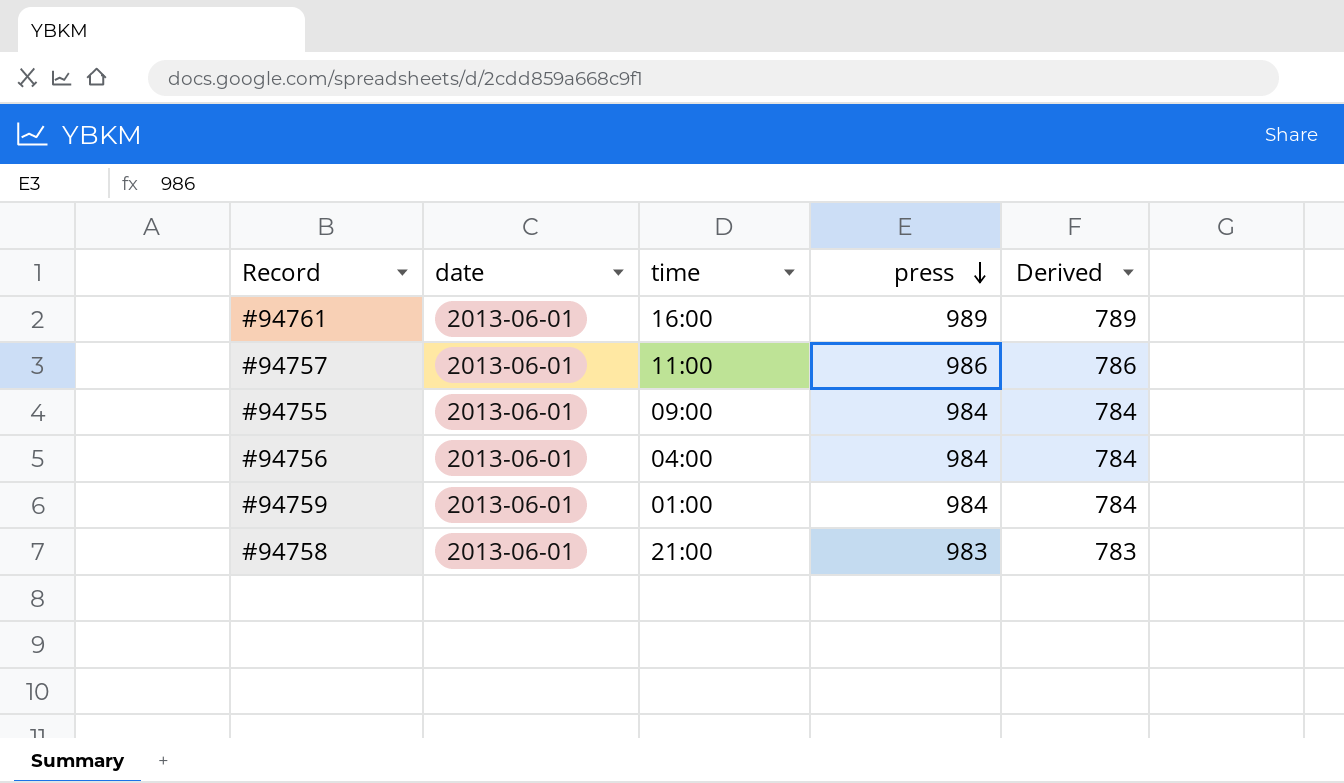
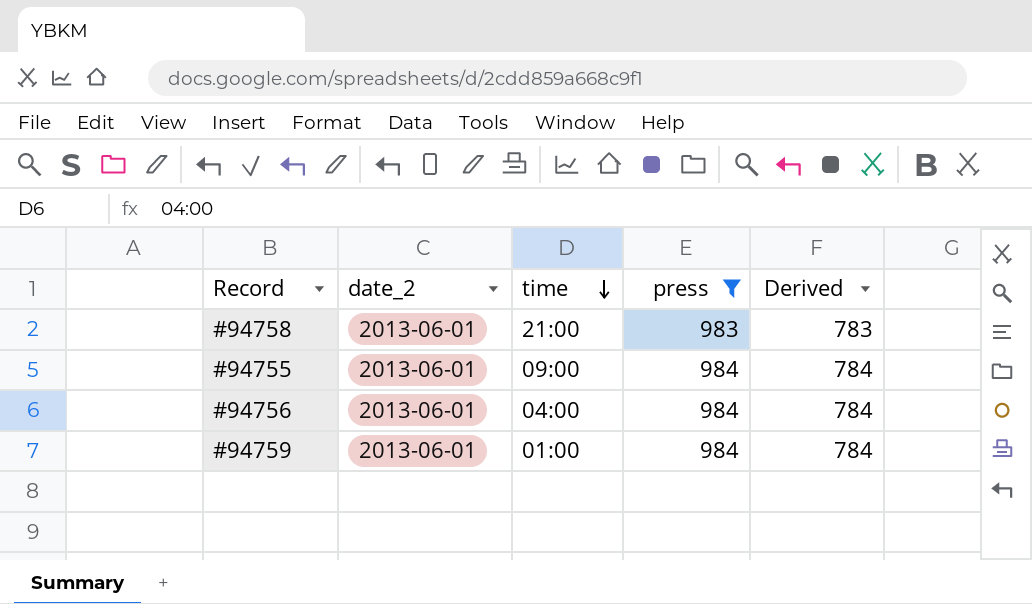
filter: none -> press <= 984
row order: press descending -> time descending
column name: date -> date_2

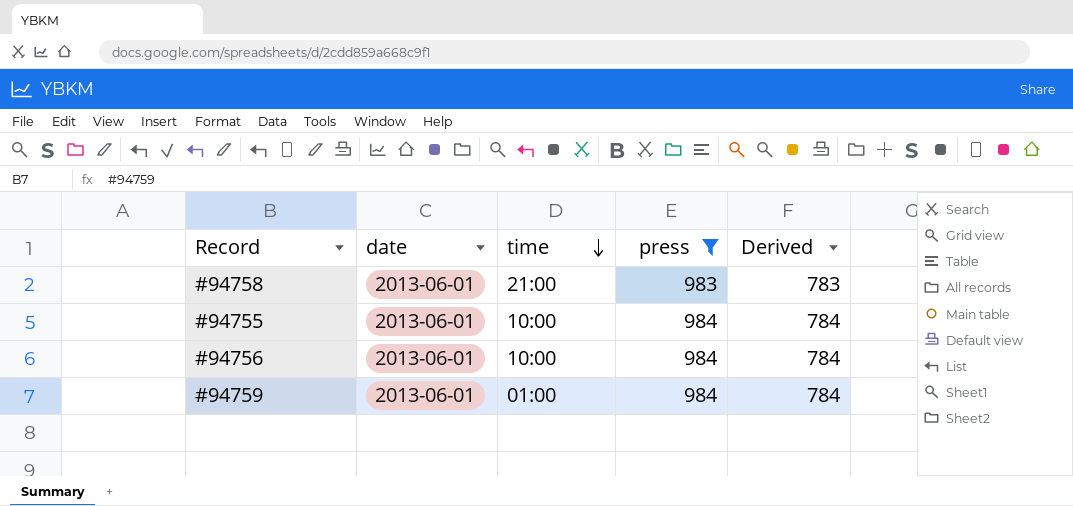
column name: date_2 -> date
#94755 | time: 09:00 -> 10:00
#94756 | time: 04:00 -> 10:00

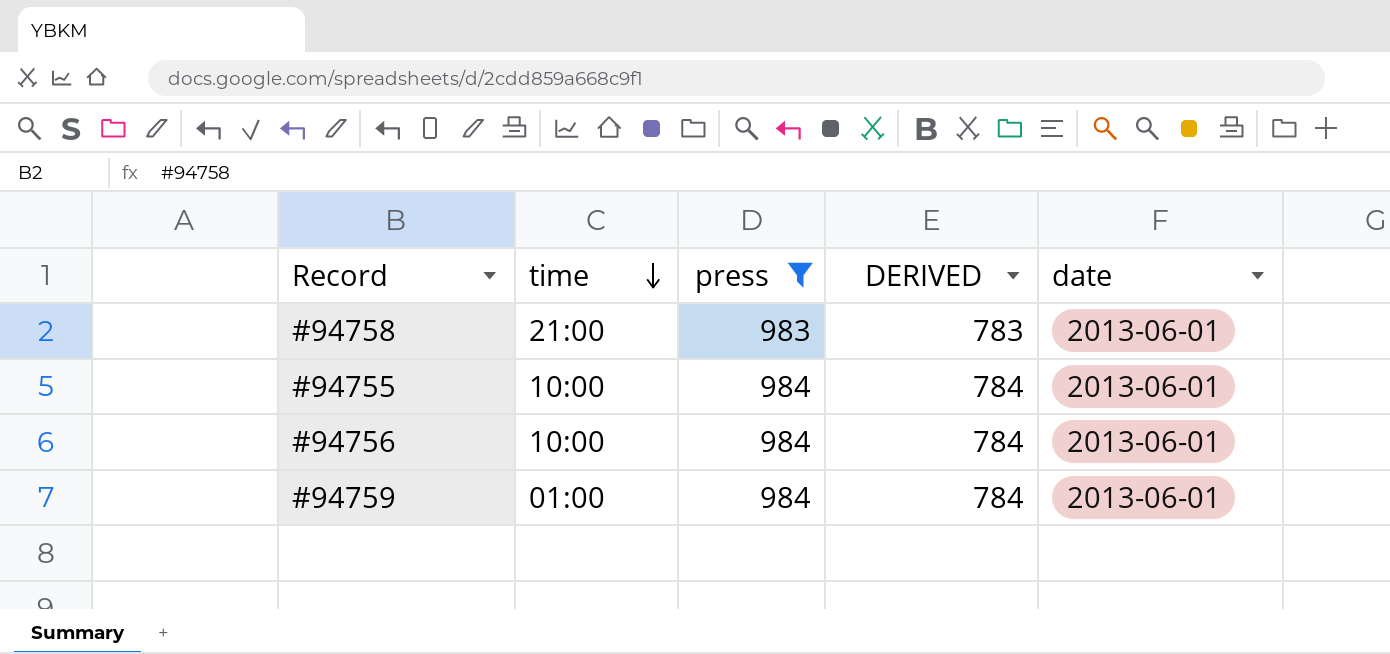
column name: Derived -> DERIVED
column date | position: 2 -> 5

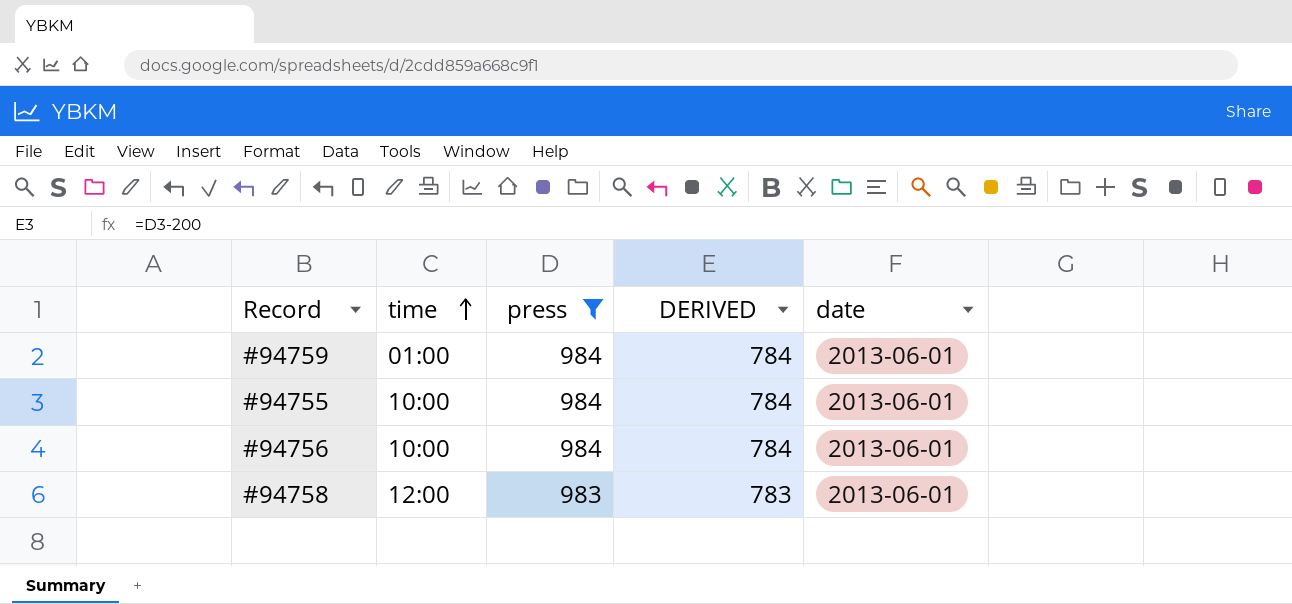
row order: time descending -> time ascending
#94758 | time: 21:00 -> 12:00

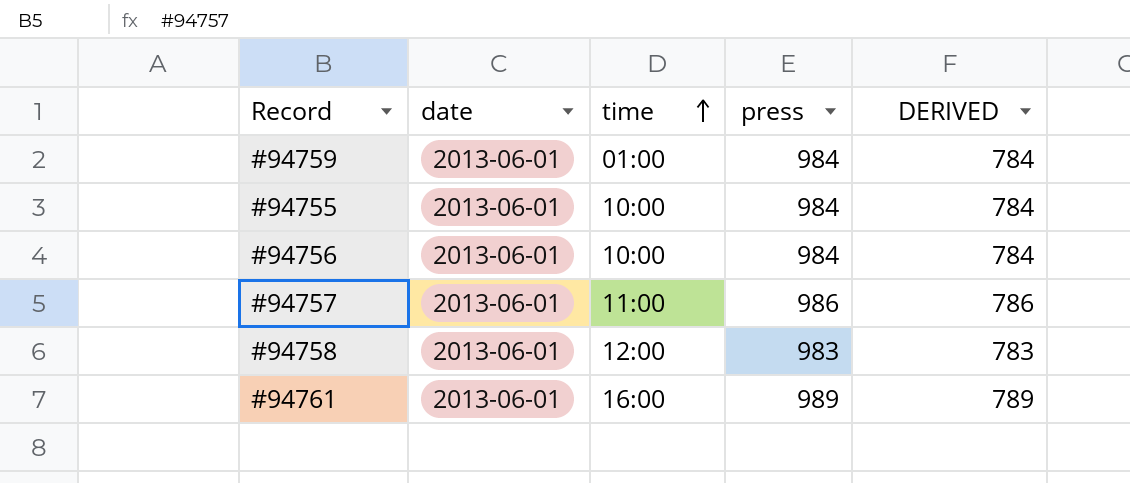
filter: press <= 984 -> none
column date | position: 5 -> 2

